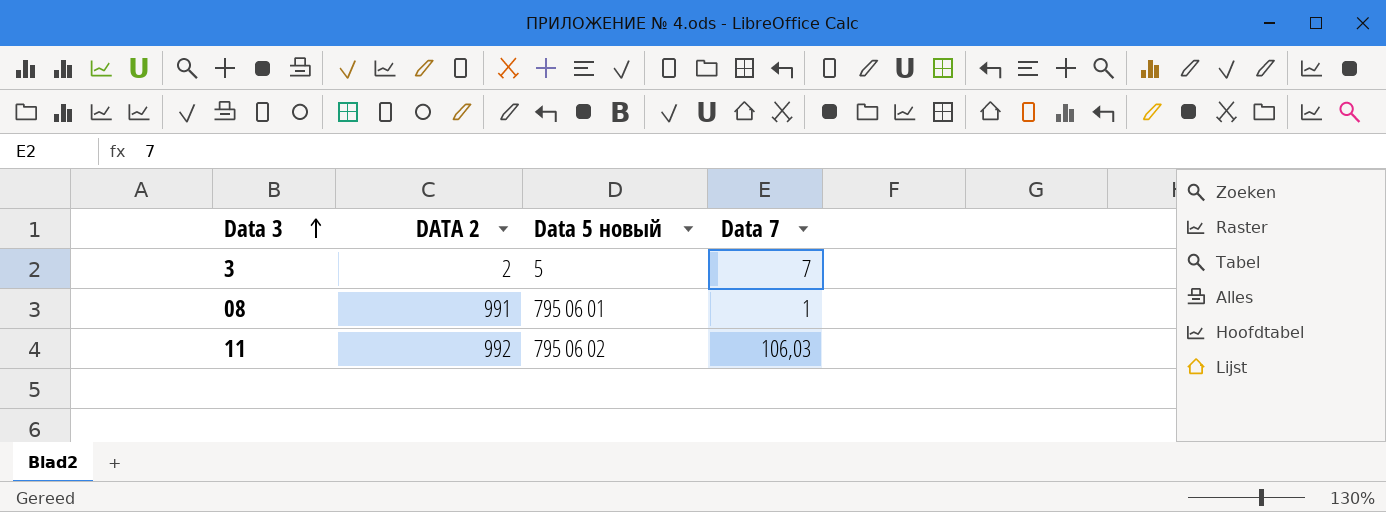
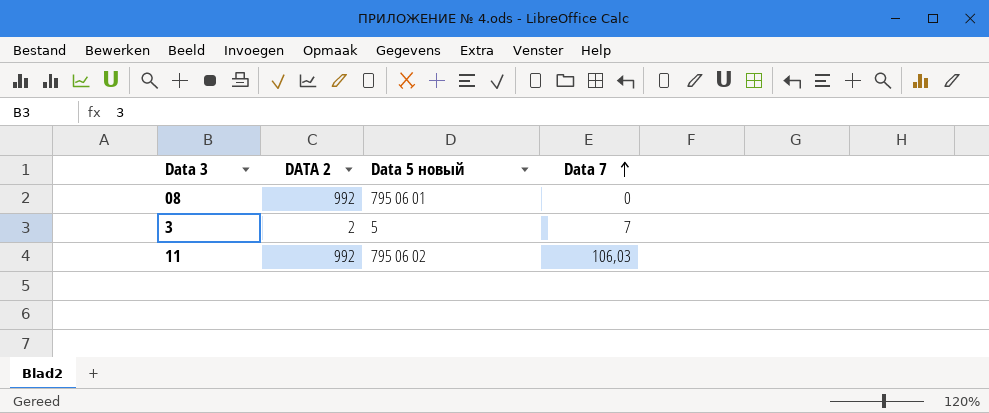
row order: Data 3 ascending -> Data 7 ascending
08 | DATA 2: 991 -> 992
08 | Data 7: 1 -> 0

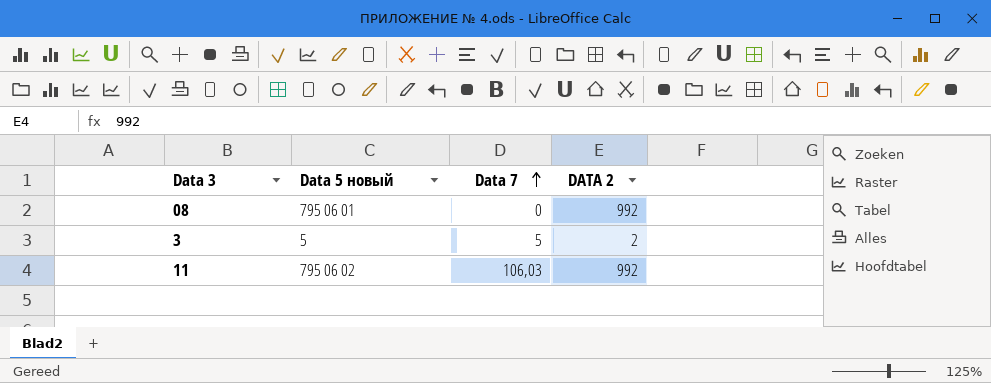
column DATA 2 | position: 2 -> 4
3 | Data 7: 7 -> 5

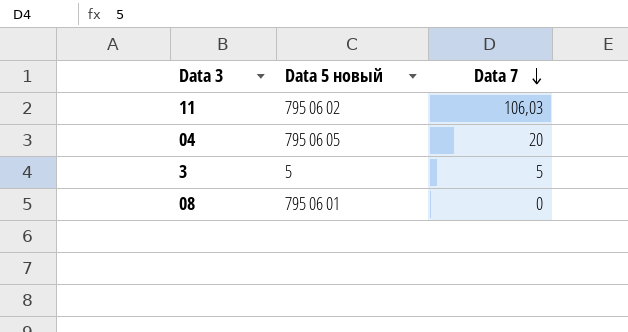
row order: Data 7 ascending -> Data 7 descending
column DATA 2 | position: 4 -> none
row 04: none -> 795 06 05 | 20

